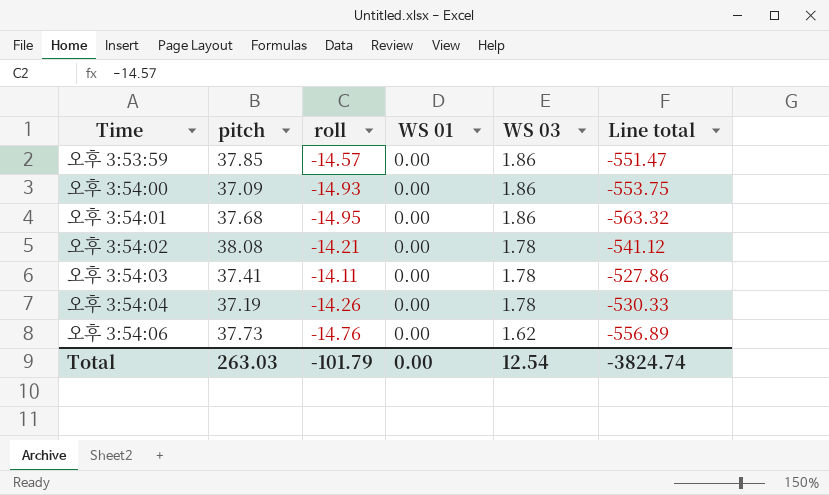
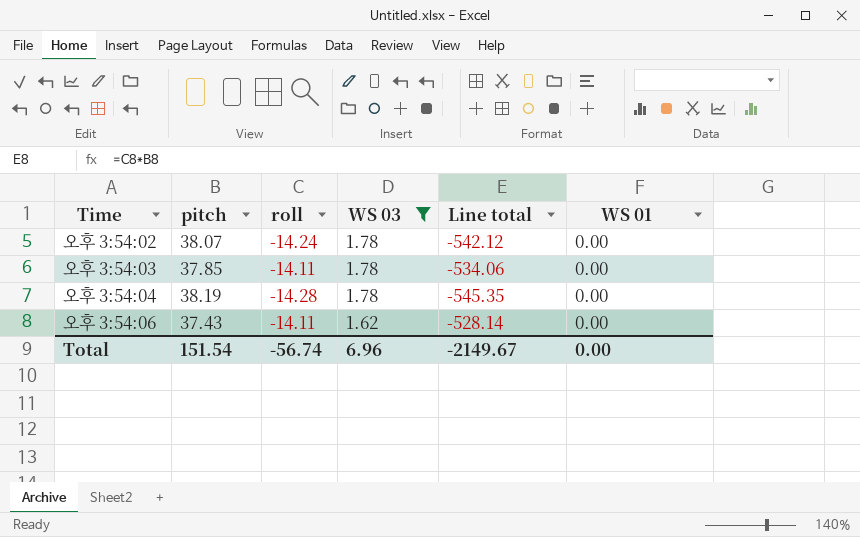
filter: none -> WS 03 != 1.86
column WS 01 | position: 4 -> 6
오후 3:54:02 | pitch: 38.08 -> 38.07
오후 3:54:02 | roll: -14.21 -> -14.24
오후 3:54:02 | Line total: -541.12 -> -542.12
오후 3:54:03 | pitch: 37.41 -> 37.85
오후 3:54:03 | Line total: -527.86 -> -534.06
오후 3:54:04 | pitch: 37.19 -> 38.19
오후 3:54:04 | roll: -14.26 -> -14.28
오후 3:54:04 | Line total: -530.33 -> -545.35
오후 3:54:06 | pitch: 37.73 -> 37.43
오후 3:54:06 | roll: -14.76 -> -14.11
오후 3:54:06 | Line total: -556.89 -> -528.14
Total | pitch: 263.03 -> 151.54
Total | roll: -101.79 -> -56.74
Total | WS 03: 12.54 -> 6.96
Total | Line total: -3824.74 -> -2149.67

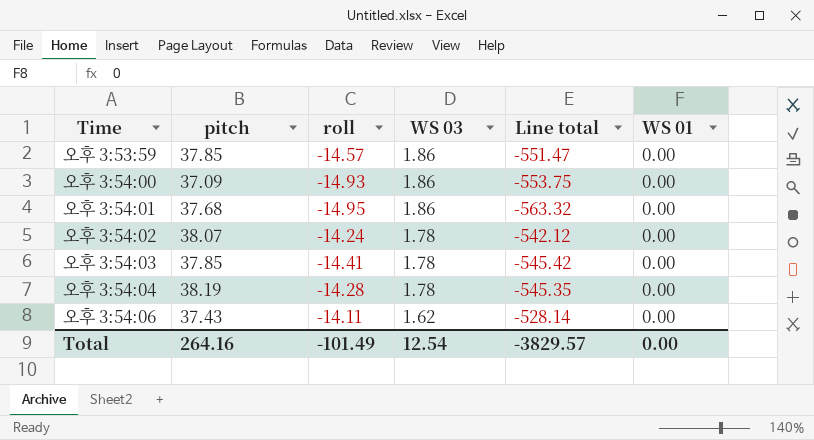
filter: WS 03 != 1.86 -> none
오후 3:54:03 | roll: -14.11 -> -14.41
오후 3:54:03 | Line total: -534.06 -> -545.42
Total | pitch: 151.54 -> 264.16
Total | roll: -56.74 -> -101.49
Total | WS 03: 6.96 -> 12.54
Total | Line total: -2149.67 -> -3829.57

